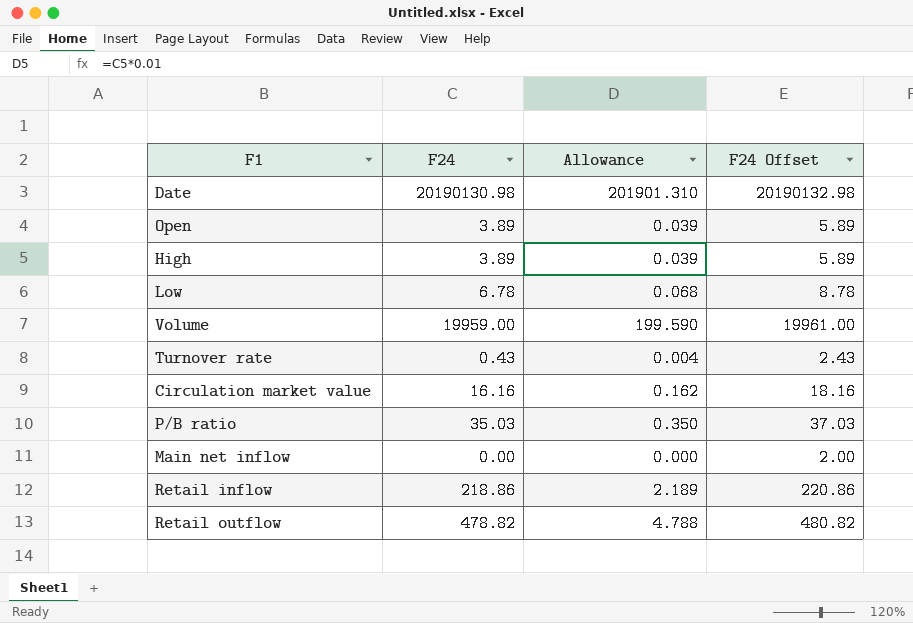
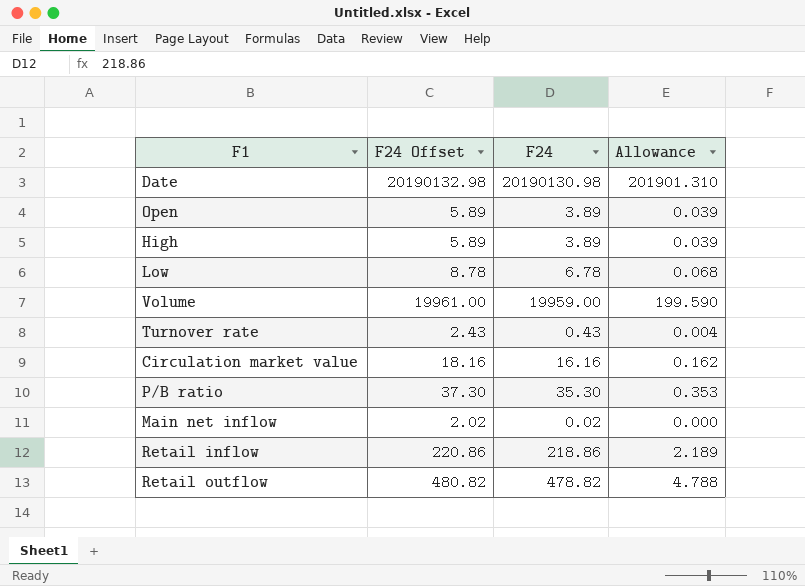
column F24 Offset | position: 4 -> 2
P/B ratio | F24 Offset: 37.03 -> 37.30
P/B ratio | F24: 35.03 -> 35.30
P/B ratio | Allowance: 0.350 -> 0.353
Main net inflow | F24 Offset: 2.00 -> 2.02
Main net inflow | F24: 0.00 -> 0.02

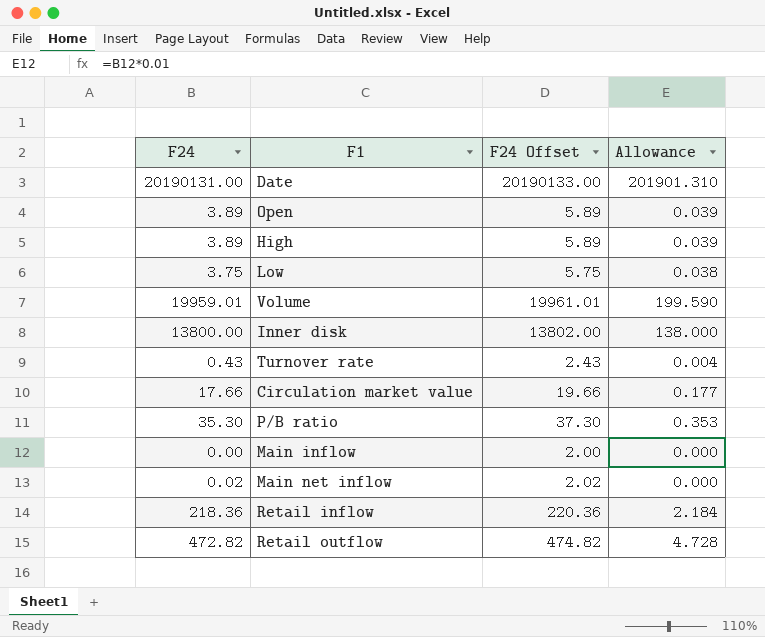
column F24 | position: 3 -> 1
Date | F24: 20190130.98 -> 20190131.00
Date | F24 Offset: 20190132.98 -> 20190133.00
Low | F24: 6.78 -> 3.75
Low | F24 Offset: 8.78 -> 5.75
Low | Allowance: 0.068 -> 0.038
Volume | F24: 19959.00 -> 19959.01
Volume | F24 Offset: 19961.00 -> 19961.01
row Inner disk: none -> 13800.00 | 13802.00 | 138.000
Circulation market value | F24: 16.16 -> 17.66
Circulation market value | F24 Offset: 18.16 -> 19.66
Circulation market value | Allowance: 0.162 -> 0.177
row Main inflow: none -> 0.00 | 2.00 | 0.000
Retail inflow | F24: 218.86 -> 218.36
Retail inflow | F24 Offset: 220.86 -> 220.36
Retail inflow | Allowance: 2.189 -> 2.184
Retail outflow | F24: 478.82 -> 472.82
Retail outflow | F24 Offset: 480.82 -> 474.82
Retail outflow | Allowance: 4.788 -> 4.728

